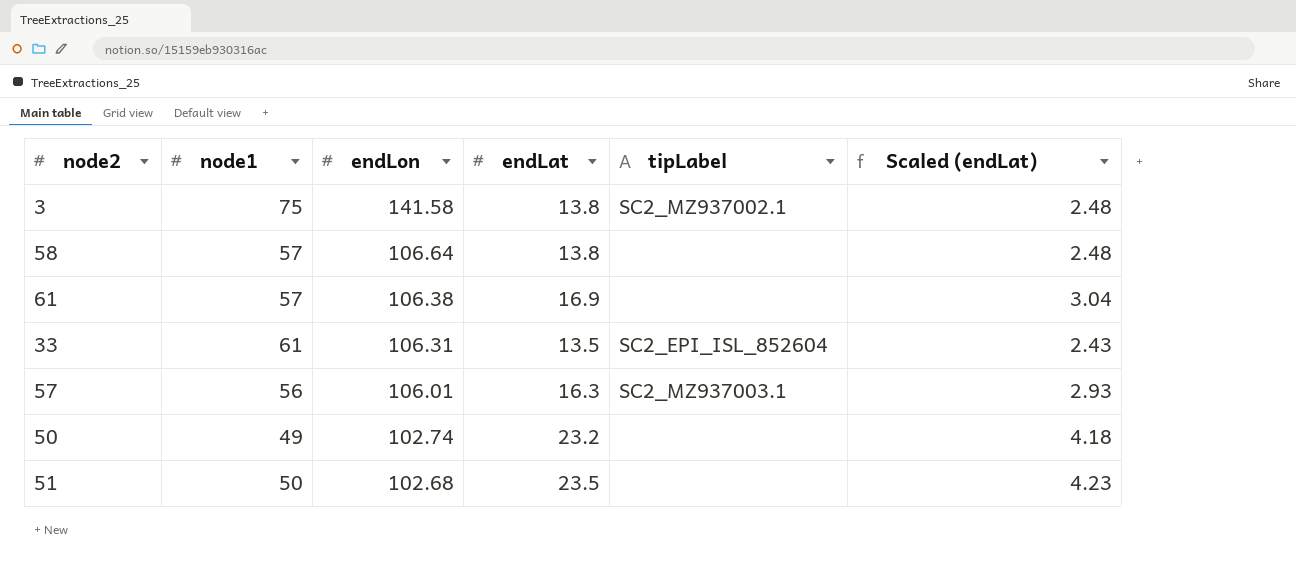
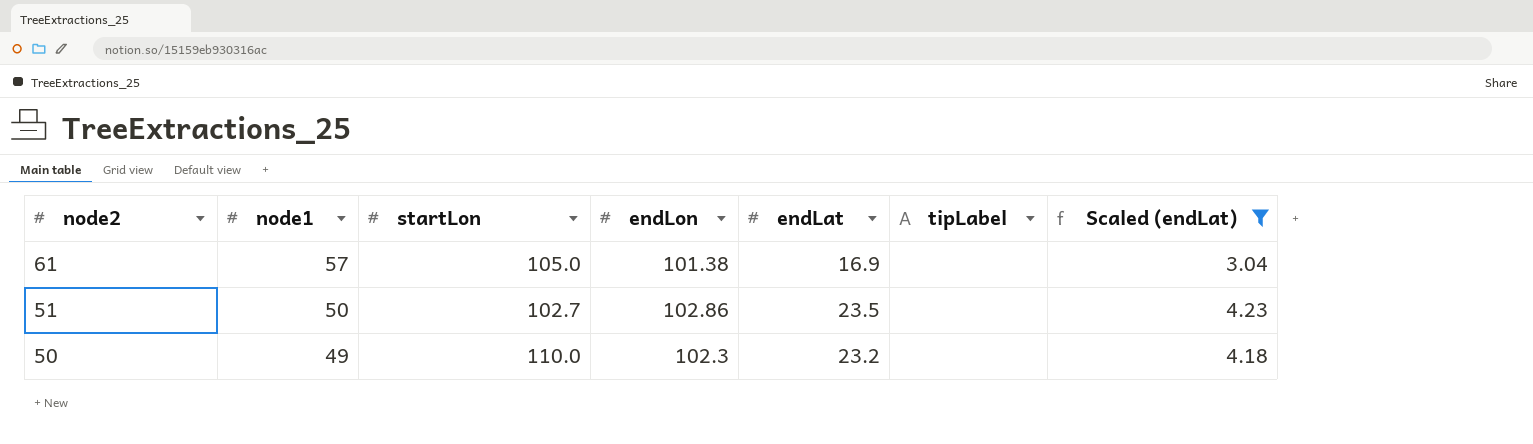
filter: none -> Scaled (endLat) >= 3.04
row order: endLon descending -> node2 descending
column startLon | position: none -> 3
61 | endLon: 106.38 -> 101.38
51 | endLon: 102.68 -> 102.86
50 | endLon: 102.74 -> 102.3

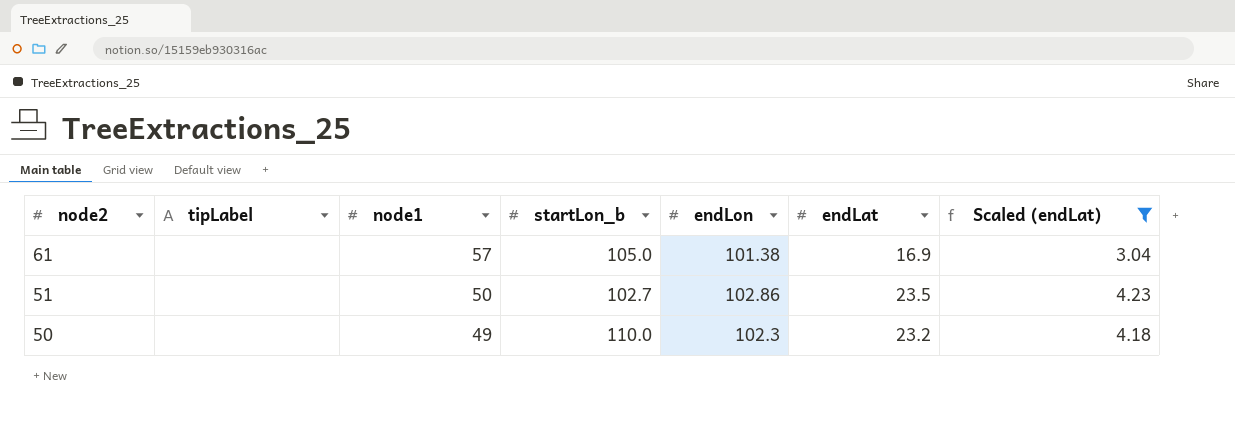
column tipLabel | position: 6 -> 2
column name: startLon -> startLon_b

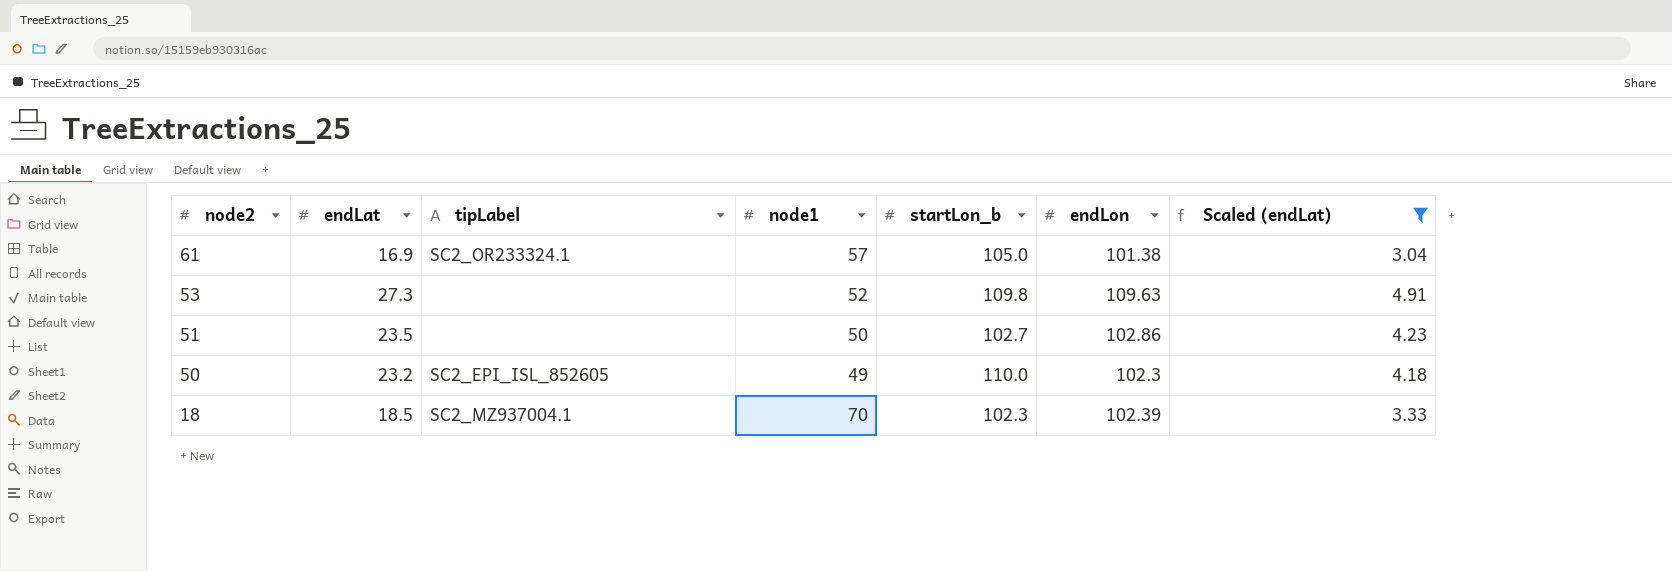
column endLat | position: 6 -> 2
61 | tipLabel: none -> SC2_OR233324.1
row 53: none -> 27.3 | none | 52 | 109.8 | 109.63 | 4.91
50 | tipLabel: none -> SC2_EPI_ISL_852605
row 18: none -> 18.5 | SC2_MZ937004.1 | 70 | 102.3 | 102.39 | 3.33

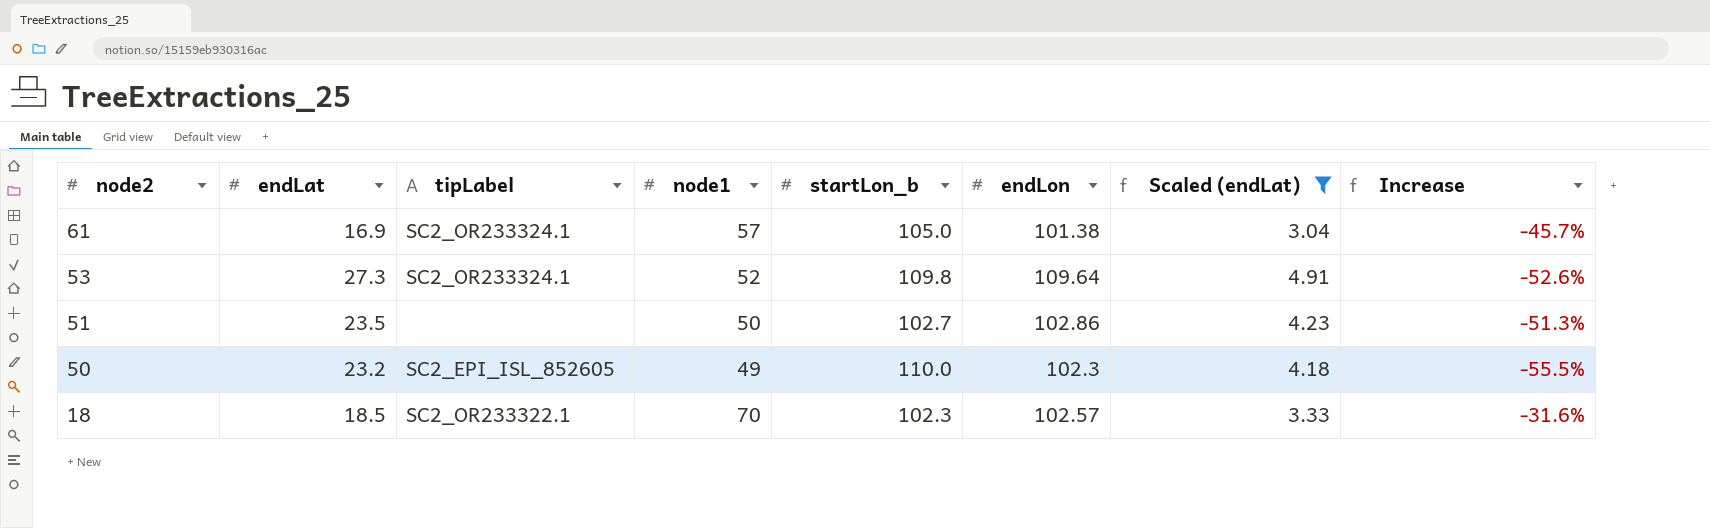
column Increase | formula: none -> ([node1] - [startLon_b]) / [startLon_b]
53 | tipLabel: none -> SC2_OR233324.1
53 | endLon: 109.63 -> 109.64
18 | tipLabel: SC2_MZ937004.1 -> SC2_OR233322.1
18 | endLon: 102.39 -> 102.57

